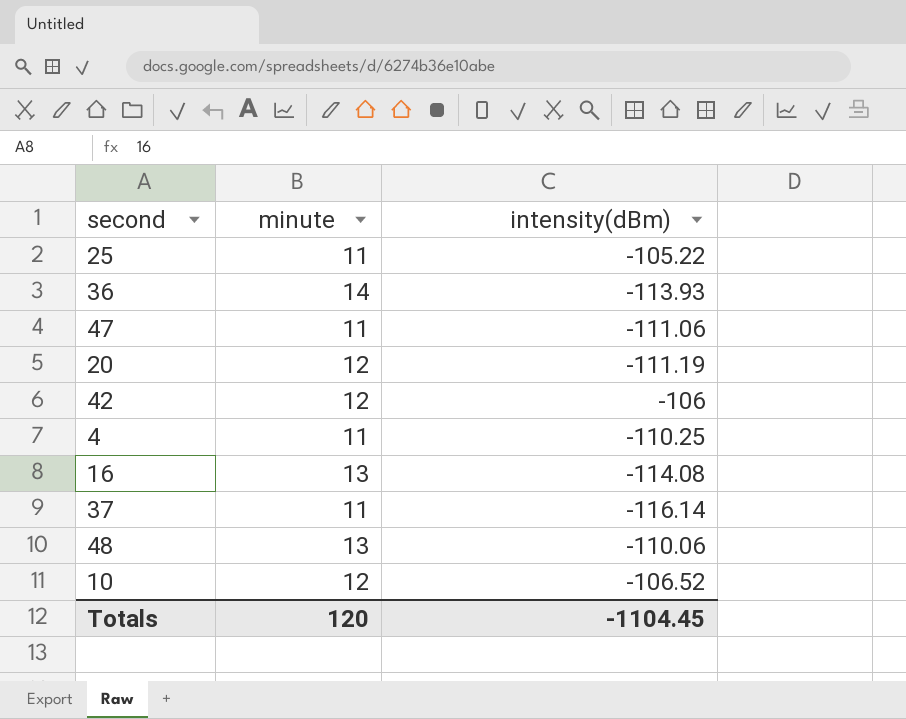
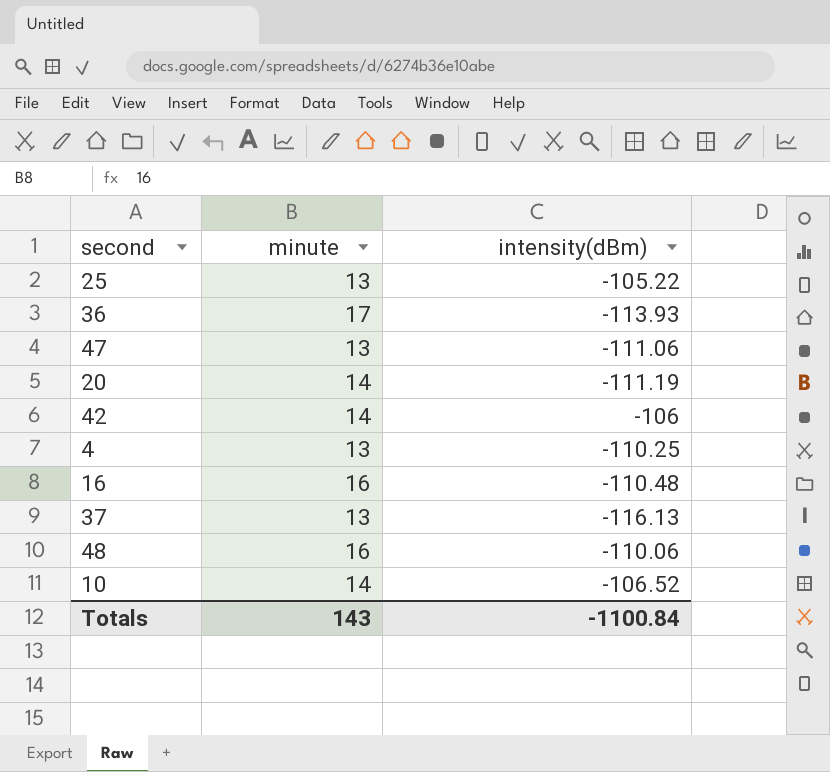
25 | minute: 11 -> 13
36 | minute: 14 -> 17
47 | minute: 11 -> 13
20 | minute: 12 -> 14
42 | minute: 12 -> 14
4 | minute: 11 -> 13
16 | minute: 13 -> 16
16 | intensity(dBm): -114.08 -> -110.48
37 | minute: 11 -> 13
37 | intensity(dBm): -116.14 -> -116.13
48 | minute: 13 -> 16
10 | minute: 12 -> 14
Totals | minute: 120 -> 143
Totals | intensity(dBm): -1104.45 -> -1100.84

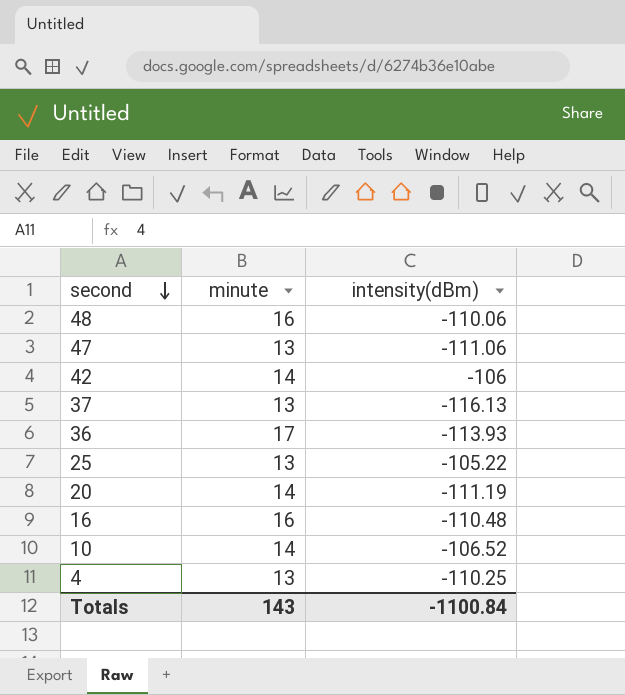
row order: none -> second descending

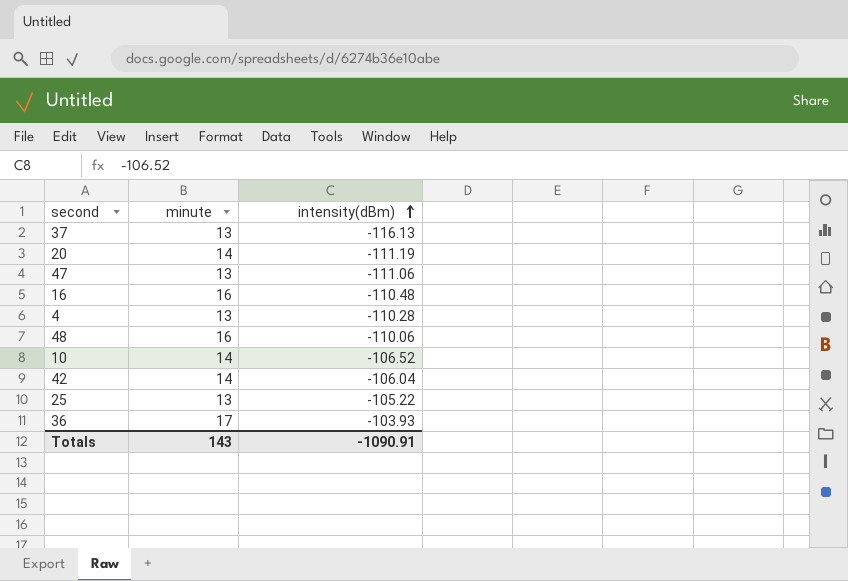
row order: second descending -> intensity(dBm) ascending
4 | intensity(dBm): -110.25 -> -110.28
42 | intensity(dBm): -106 -> -106.04
36 | intensity(dBm): -113.93 -> -103.93
Totals | intensity(dBm): -1100.84 -> -1090.91

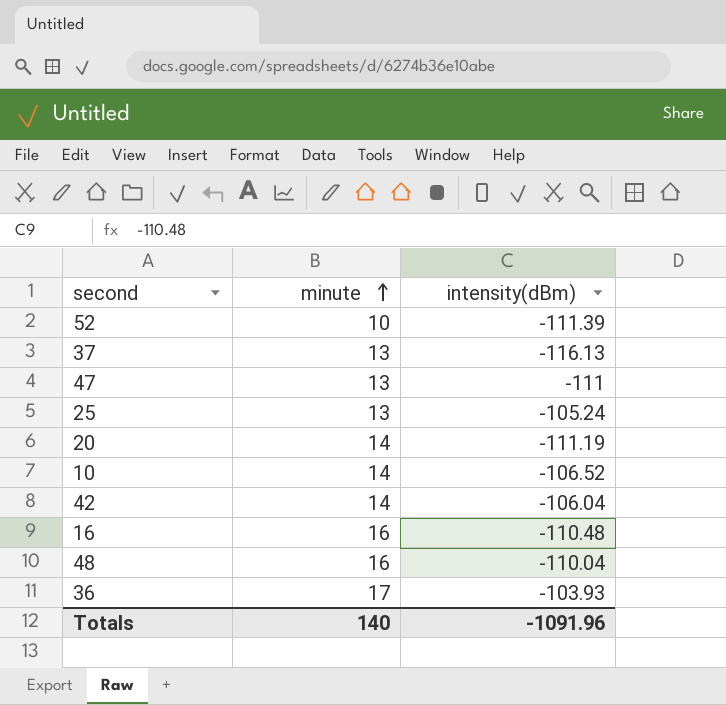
row order: intensity(dBm) ascending -> minute ascending
row 4: 13 | -110.28 -> none
row 52: none -> 10 | -111.39
47 | intensity(dBm): -111.06 -> -111
25 | intensity(dBm): -105.22 -> -105.24
48 | intensity(dBm): -110.06 -> -110.04
Totals | minute: 143 -> 140
Totals | intensity(dBm): -1090.91 -> -1091.96

